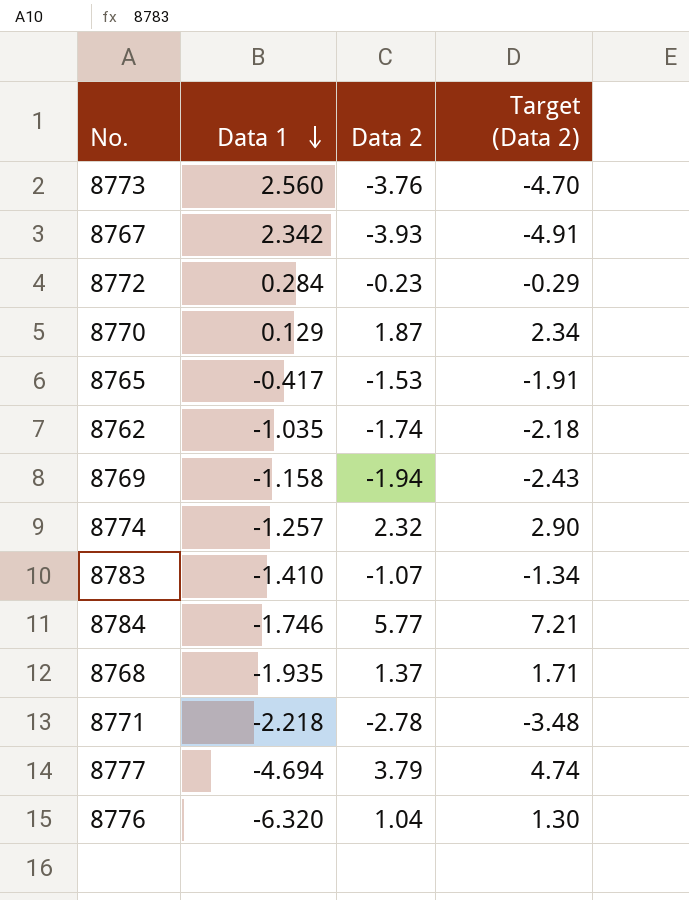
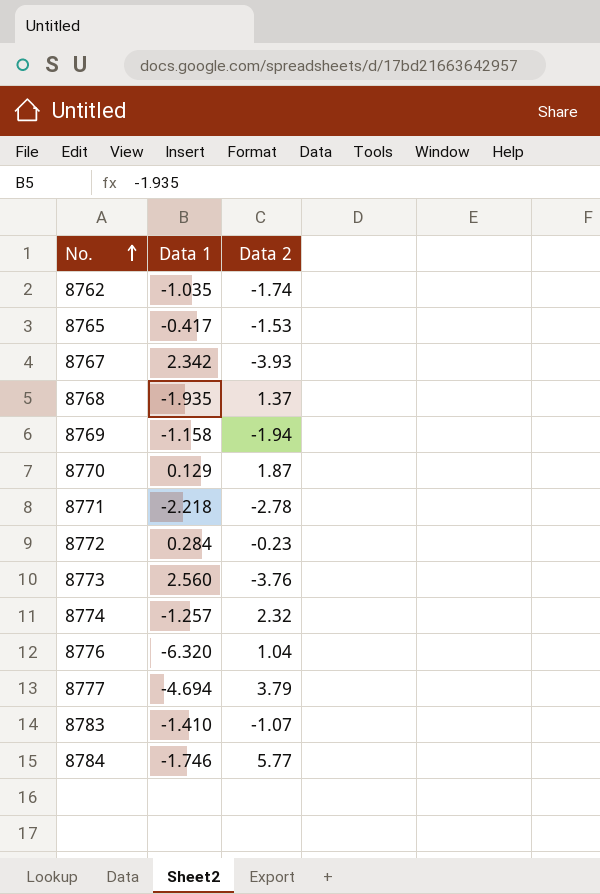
row order: Data 1 descending -> No. ascending
column Target (Data 2) | formula: [Data 2] * 1.25 -> none

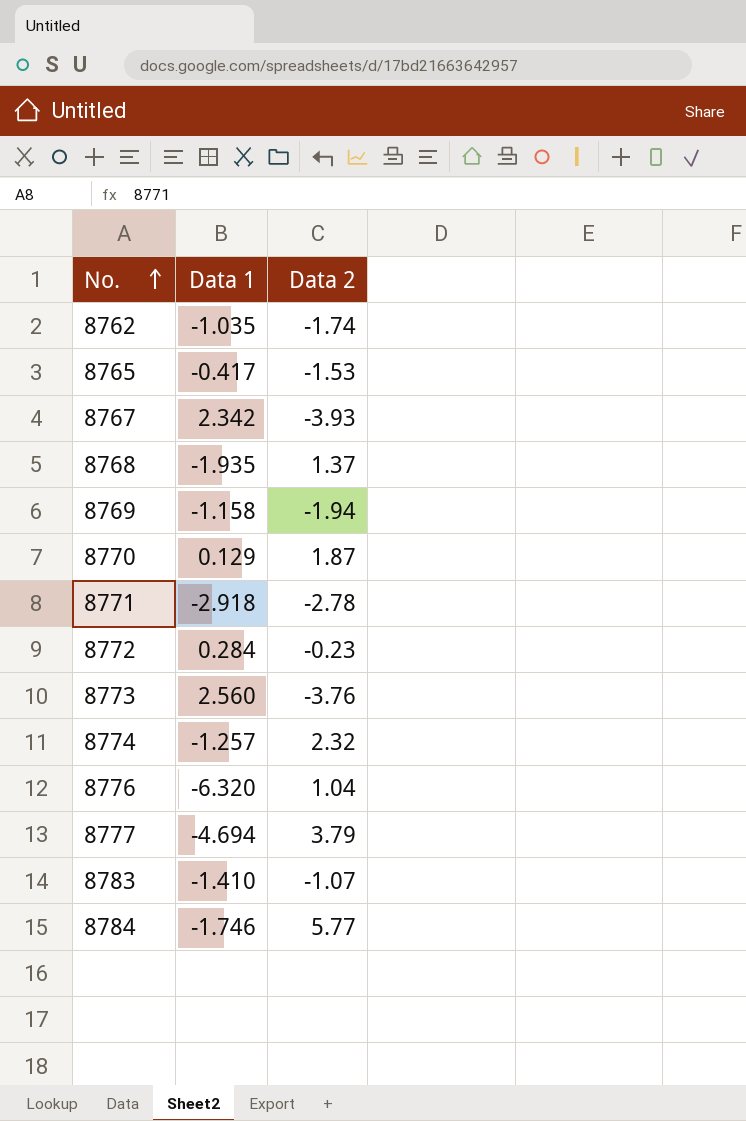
8771 | Data 1: -2.218 -> -2.918

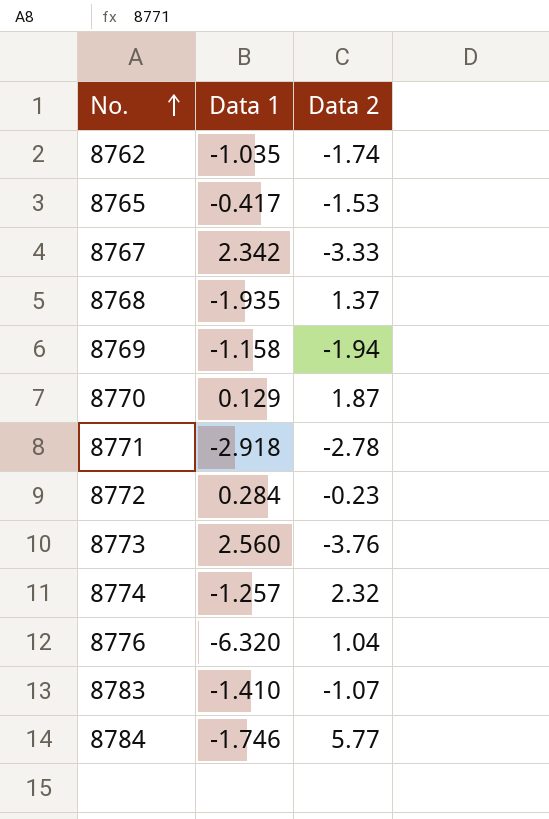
row 8777: -4.694 | 3.79 -> none
8767 | Data 2: -3.93 -> -3.33

